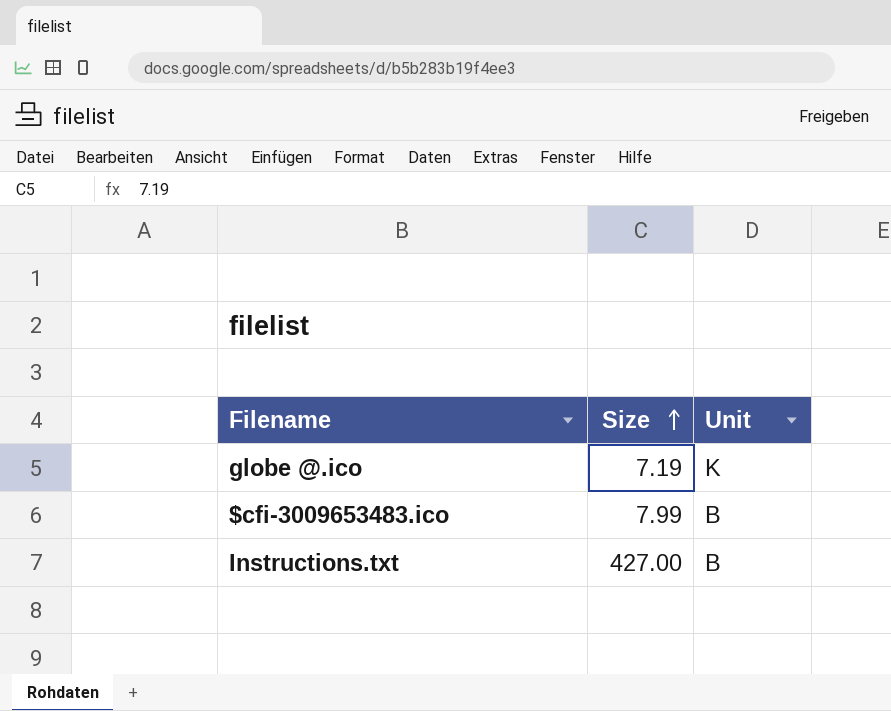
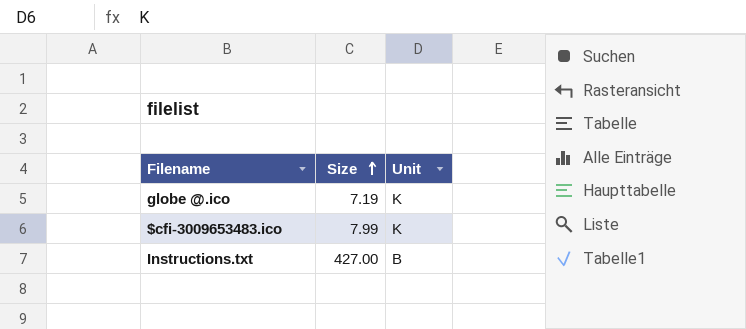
$cfi-3009653483.ico | Unit: B -> K

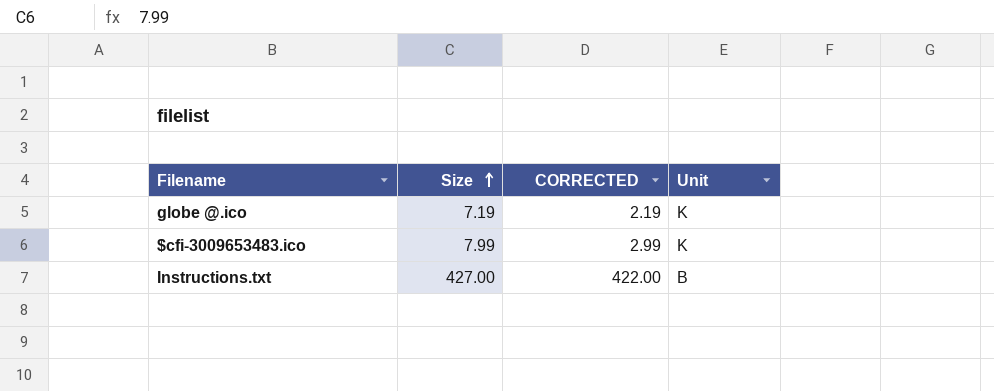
column CORRECTED | formula: none -> [Size] - 5

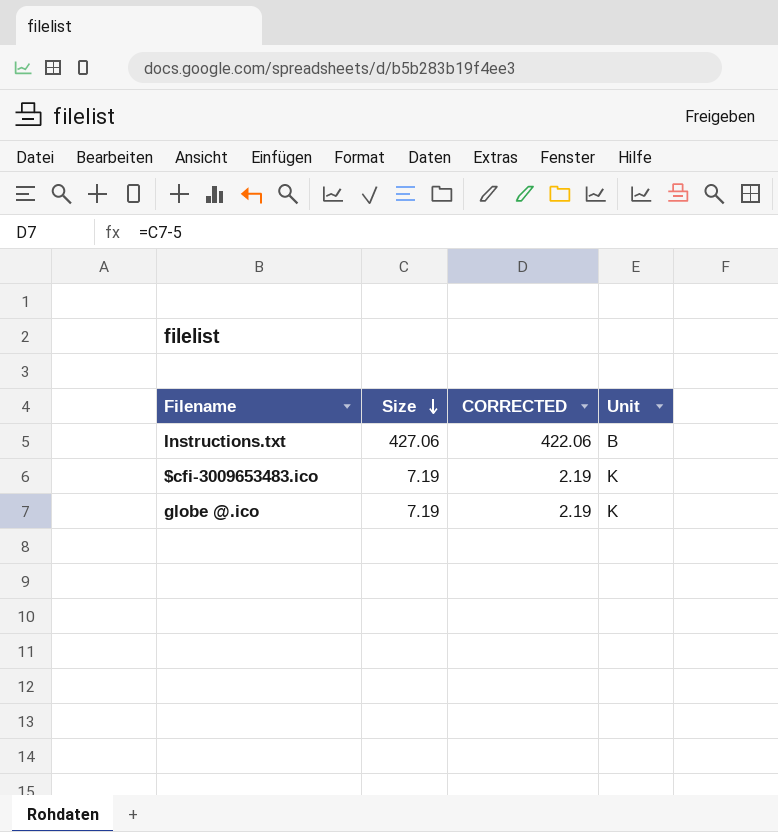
row order: Size ascending -> Size descending
Instructions.txt | Size: 427.00 -> 427.06
Instructions.txt | CORRECTED: 422.00 -> 422.06
$cfi-3009653483.ico | Size: 7.99 -> 7.19
$cfi-3009653483.ico | CORRECTED: 2.99 -> 2.19

